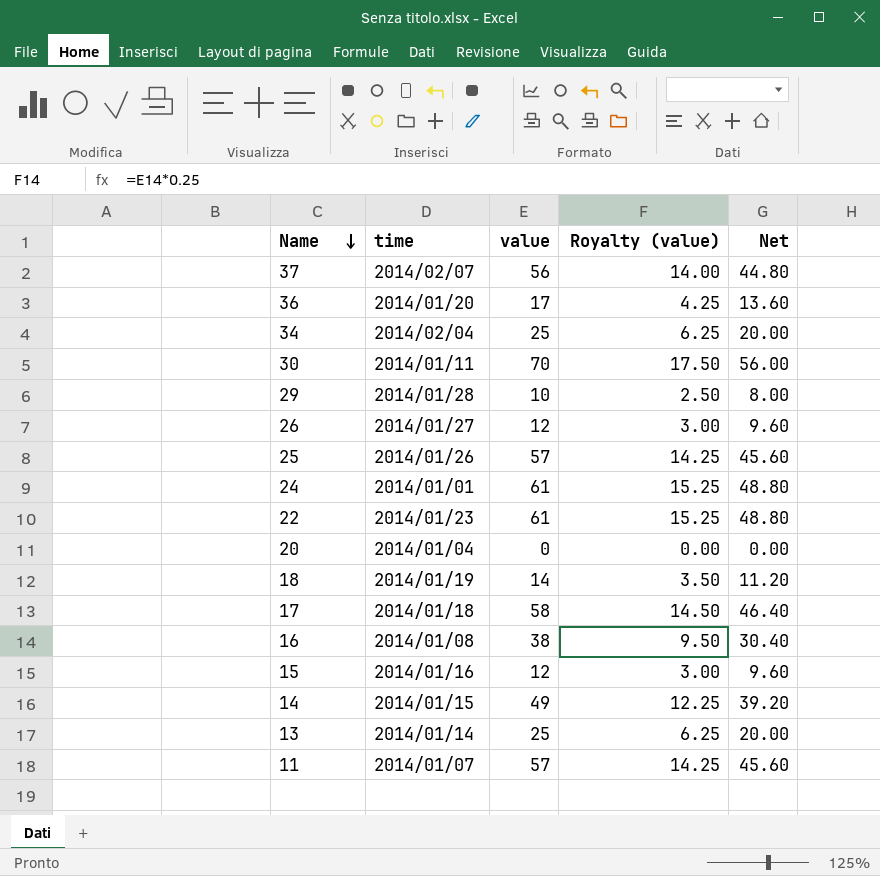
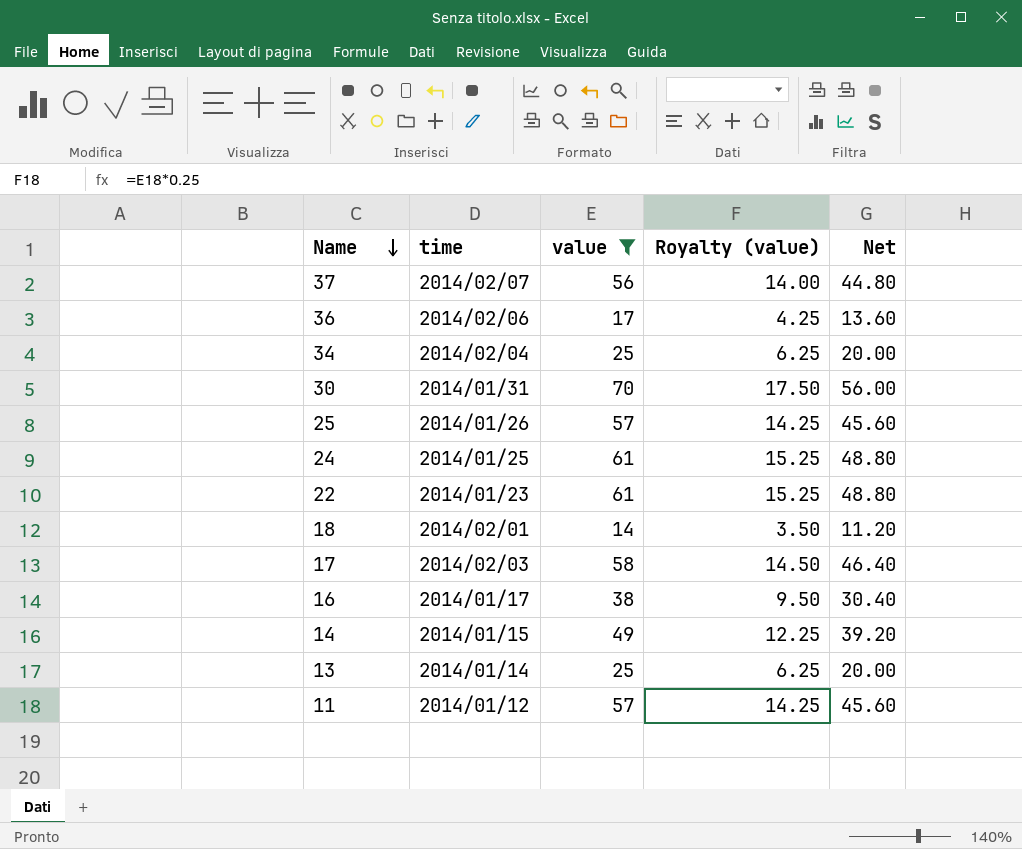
filter: none -> value >= 14
36 | time: 2014/01/20 -> 2014/02/06
30 | time: 2014/01/11 -> 2014/01/31
24 | time: 2014/01/01 -> 2014/01/25
18 | time: 2014/01/19 -> 2014/02/01
17 | time: 2014/01/18 -> 2014/02/03
16 | time: 2014/01/08 -> 2014/01/17
11 | time: 2014/01/07 -> 2014/01/12

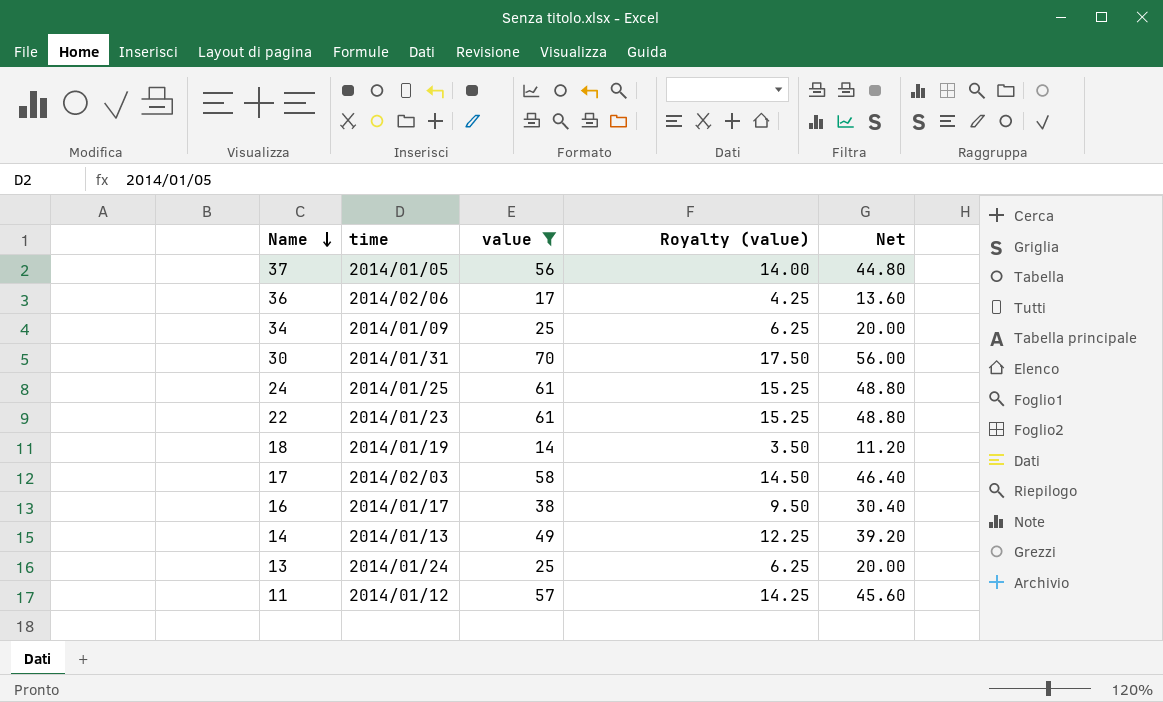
row 25: 2014/01/26 | 57 | 14.25 | 45.60 -> none
37 | time: 2014/02/07 -> 2014/01/05
34 | time: 2014/02/04 -> 2014/01/09
18 | time: 2014/02/01 -> 2014/01/19
14 | time: 2014/01/15 -> 2014/01/13
13 | time: 2014/01/14 -> 2014/01/24

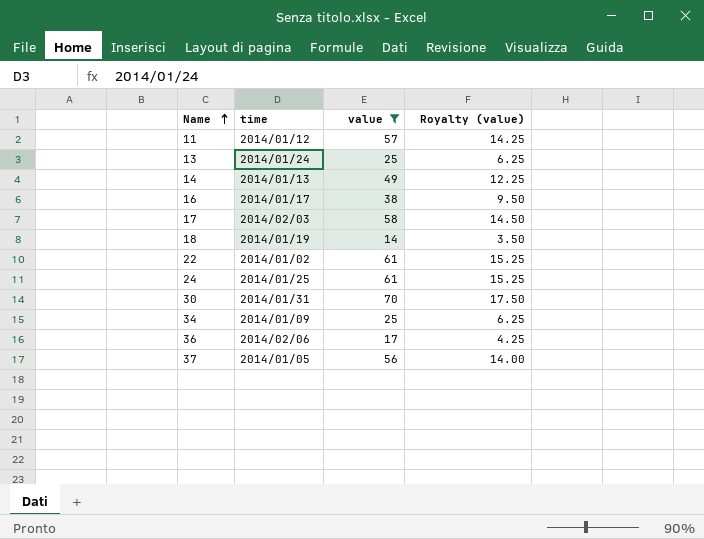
row order: Name descending -> Name ascending
column Net | formula: [value] * 0.8 -> none
22 | time: 2014/01/23 -> 2014/01/02

